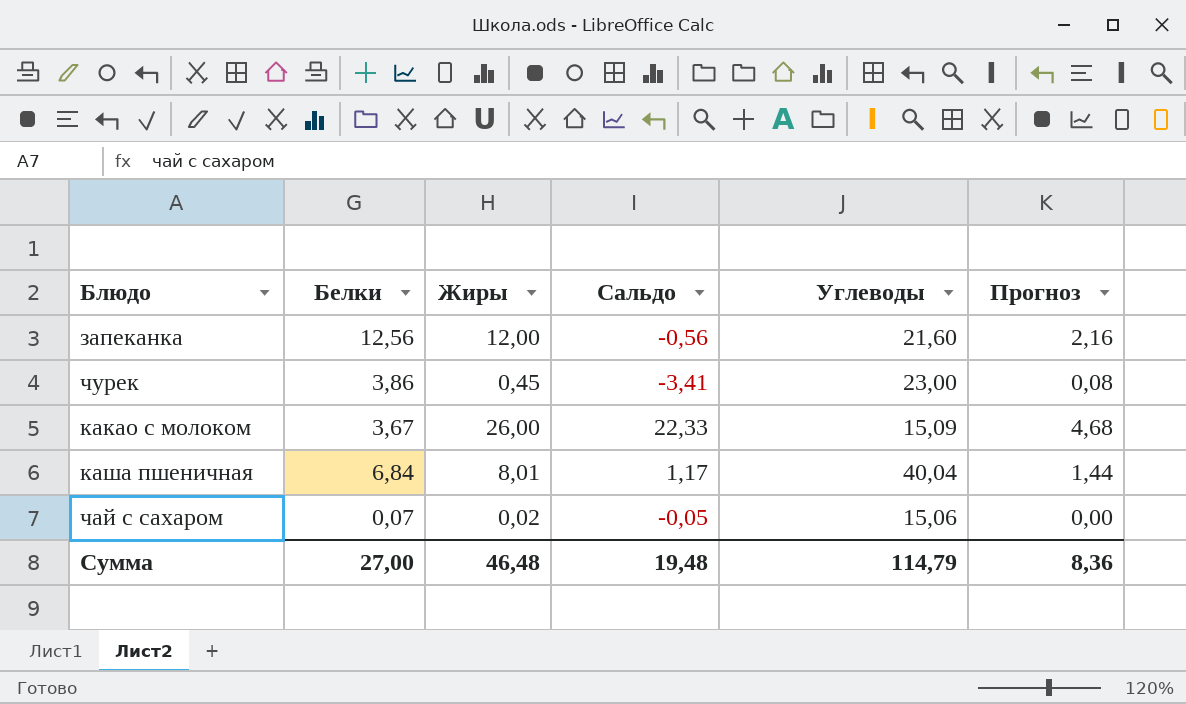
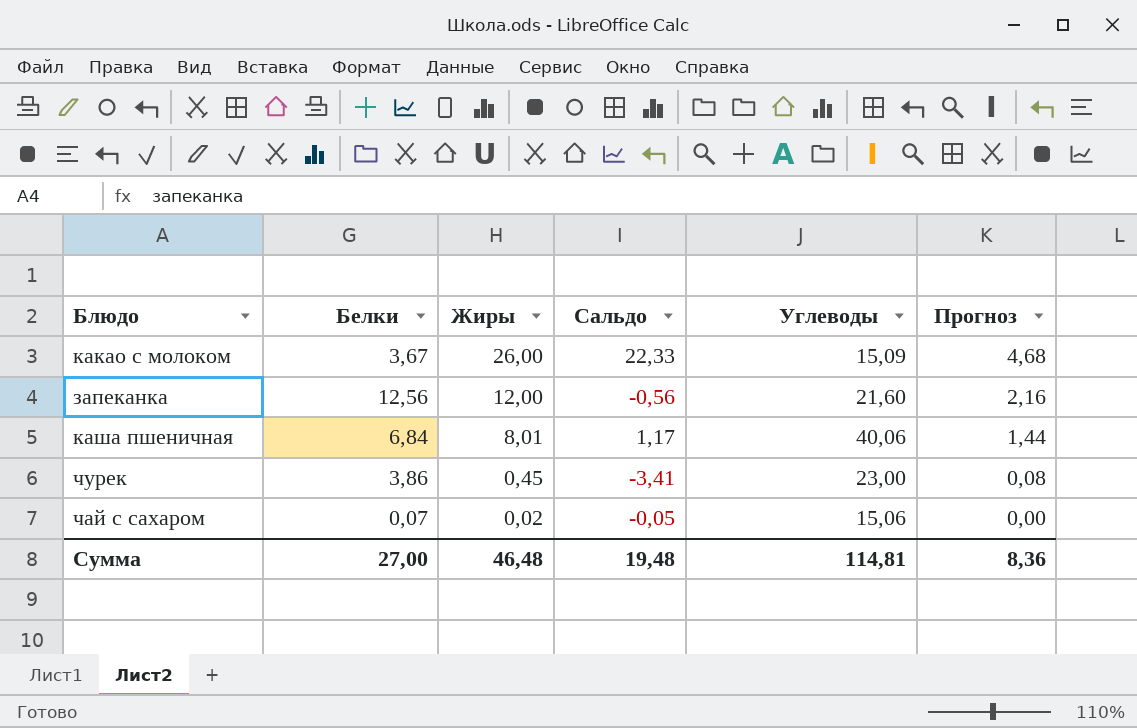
row order: none -> Жиры descending
каша пшеничная | Углеводы: 40,04 -> 40,06
Сумма | Углеводы: 114,79 -> 114,81

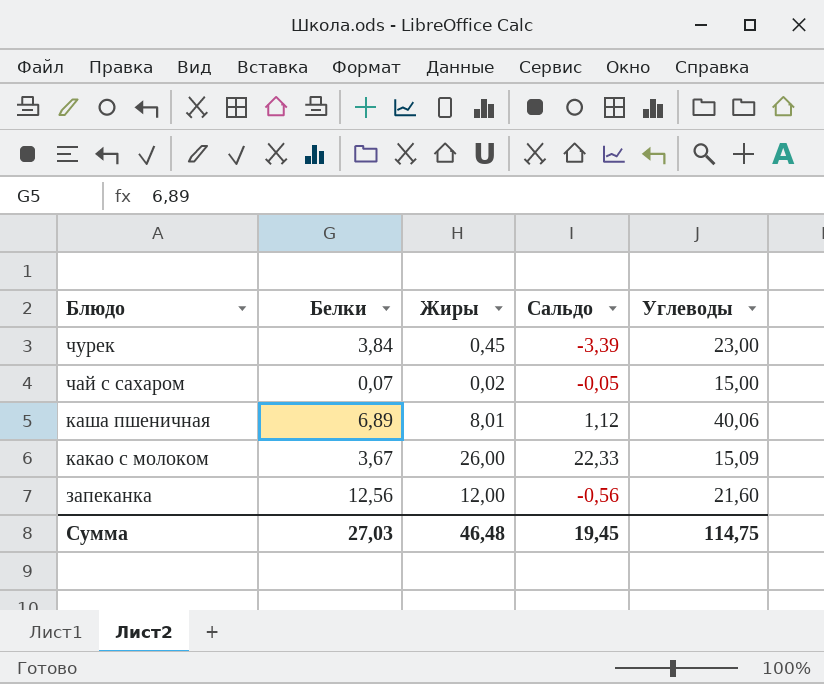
row order: Жиры descending -> Блюдо descending
column Прогноз | formula: [Жиры] * 0,18 -> none
чурек | Белки: 3,86 -> 3,84
чурек | Сальдо: -3,41 -> -3,39
чай с сахаром | Углеводы: 15,06 -> 15,00
каша пшеничная | Белки: 6,84 -> 6,89
каша пшеничная | Сальдо: 1,17 -> 1,12
Сумма | Белки: 27,00 -> 27,03
Сумма | Сальдо: 19,48 -> 19,45
Сумма | Углеводы: 114,81 -> 114,75

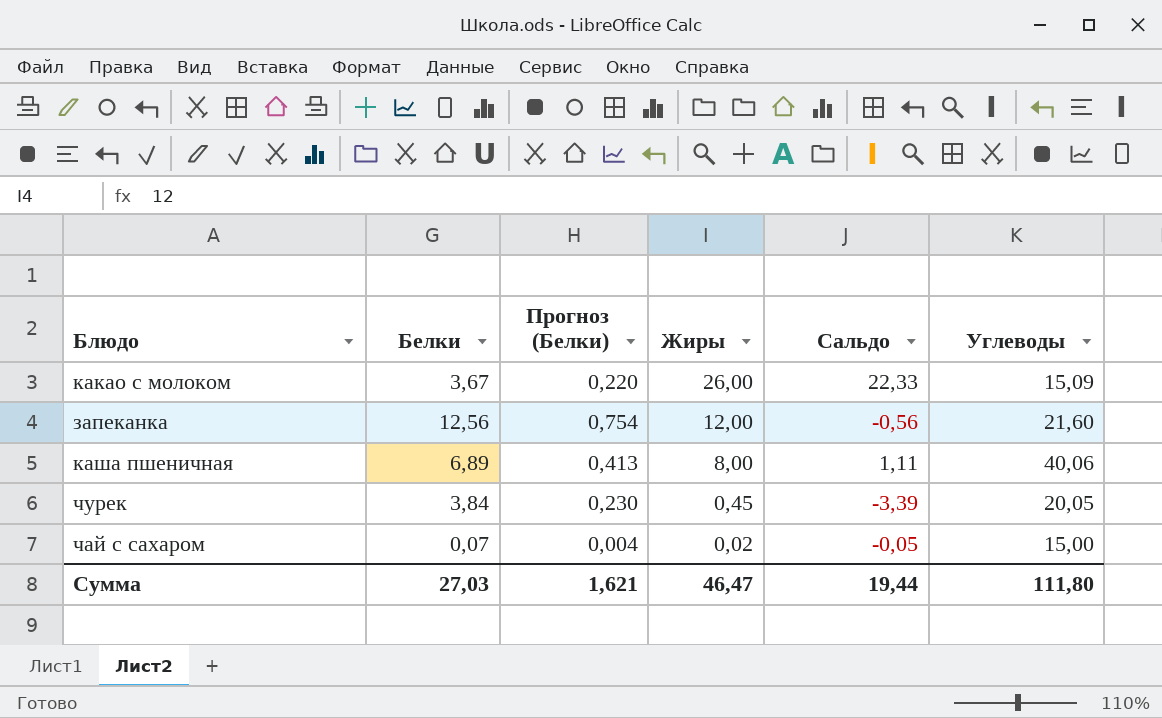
row order: Блюдо descending -> Жиры descending
column Прогноз (Белки) | formula: none -> [Белки] * 0,06
каша пшеничная | Жиры: 8,01 -> 8,00
каша пшеничная | Сальдо: 1,12 -> 1,11
чурек | Углеводы: 23,00 -> 20,05
Сумма | Жиры: 46,48 -> 46,47
Сумма | Сальдо: 19,45 -> 19,44
Сумма | Углеводы: 114,75 -> 111,80

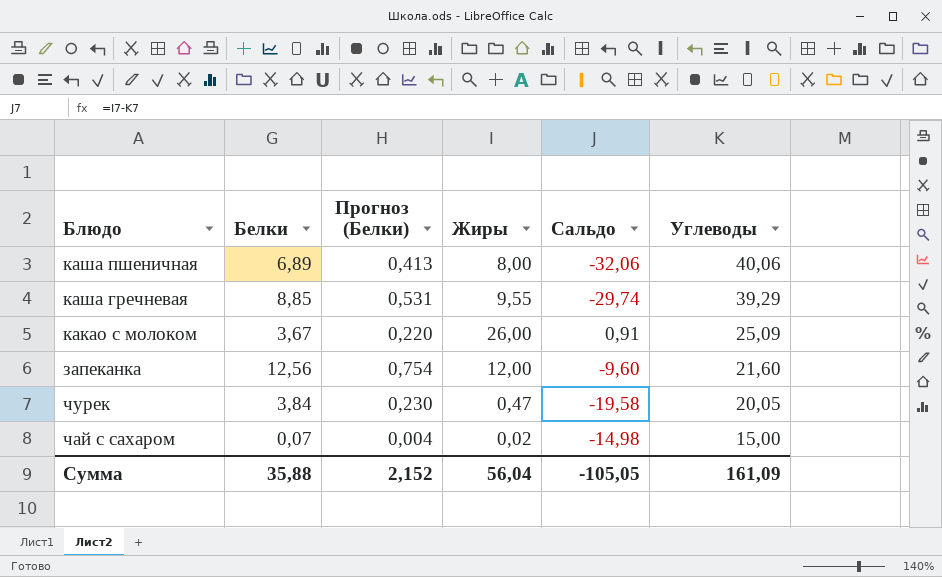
row order: Жиры descending -> Углеводы descending
column Сальдо | formula: [Жиры] - [Белки] -> [Жиры] - [Углеводы]
row каша гречневая: none -> 8,85 | 0,531 | 9,55 | -29,74 | 39,29
какао с молоком | Углеводы: 15,09 -> 25,09
чурек | Жиры: 0,45 -> 0,47
Сумма | Белки: 27,03 -> 35,88
Сумма | Прогноз (Белки): 1,621 -> 2,152
Сумма | Жиры: 46,47 -> 56,04
Сумма | Сальдо: 19,44 -> -105,05
Сумма | Углеводы: 111,80 -> 161,09

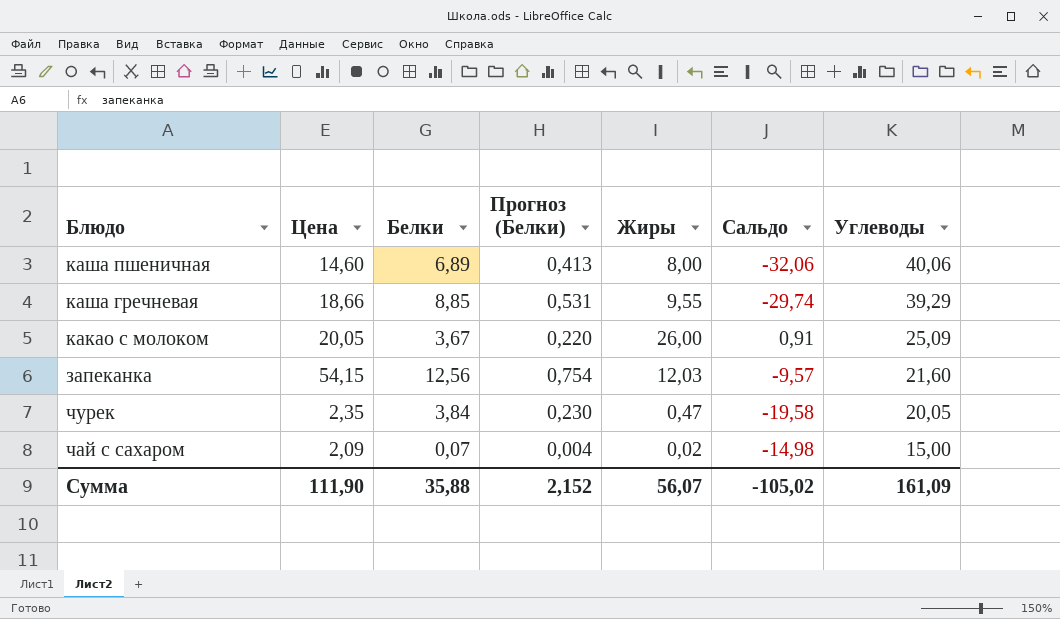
column Цена | position: none -> 2
запеканка | Жиры: 12,00 -> 12,03
запеканка | Сальдо: -9,60 -> -9,57
Сумма | Жиры: 56,04 -> 56,07
Сумма | Сальдо: -105,05 -> -105,02

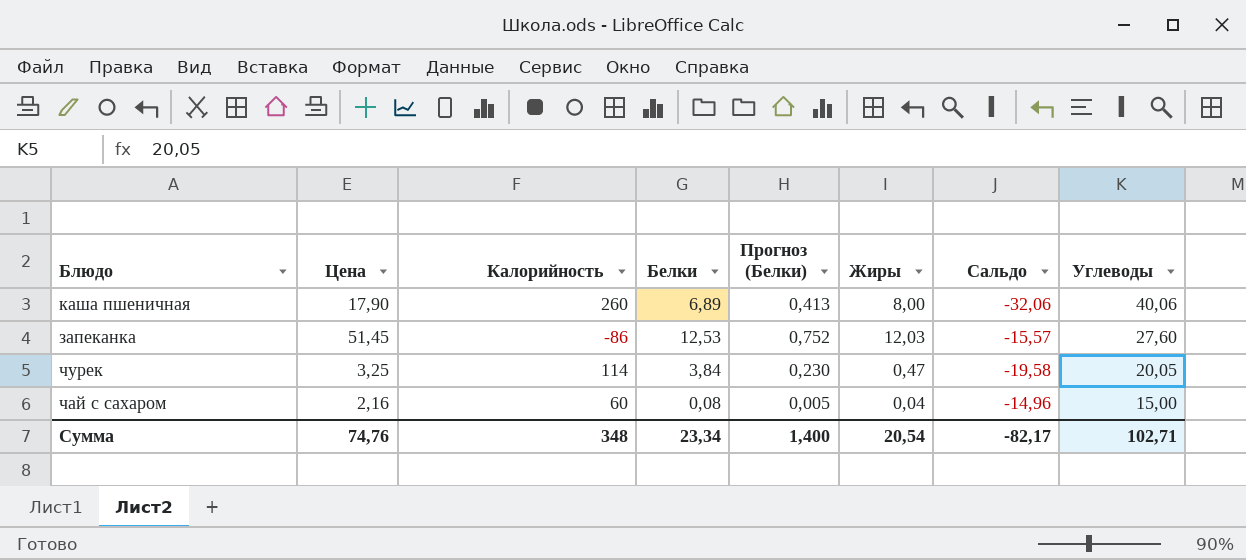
column Калорийность | position: none -> 3
row каша гречневая: 18,66 | 8,85 | 0,531 | 9,55 | -29,74 | 39,29 -> none
row какао с молоком: 20,05 | 3,67 | 0,220 | 26,00 | 0,91 | 25,09 -> none
каша пшеничная | Цена: 14,60 -> 17,90
запеканка | Цена: 54,15 -> 51,45
запеканка | Белки: 12,56 -> 12,53
запеканка | Прогноз (Белки): 0,754 -> 0,752
запеканка | Сальдо: -9,57 -> -15,57
запеканка | Углеводы: 21,60 -> 27,60
чурек | Цена: 2,35 -> 3,25
чай с сахаром | Цена: 2,09 -> 2,16
чай с сахаром | Белки: 0,07 -> 0,08
чай с сахаром | Прогноз (Белки): 0,004 -> 0,005
чай с сахаром | Жиры: 0,02 -> 0,04
чай с сахаром | Сальдо: -14,98 -> -14,96
Сумма | Цена: 111,90 -> 74,76
Сумма | Белки: 35,88 -> 23,34
Сумма | Прогноз (Белки): 2,152 -> 1,400
Сумма | Жиры: 56,07 -> 20,54
Сумма | Сальдо: -105,02 -> -82,17
Сумма | Углеводы: 161,09 -> 102,71

